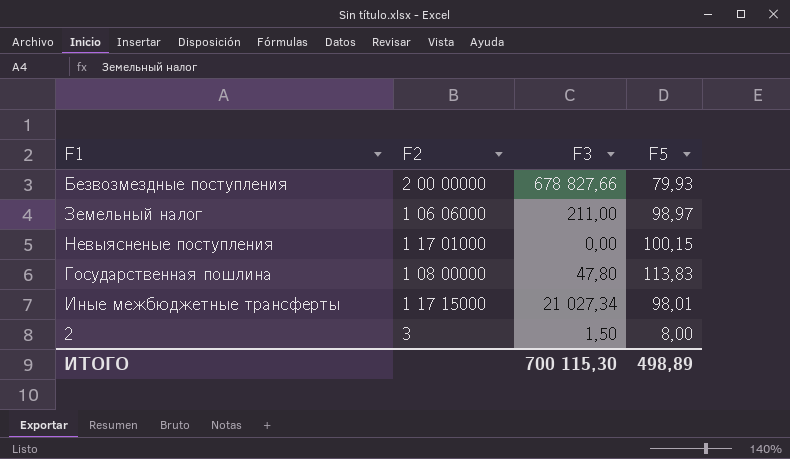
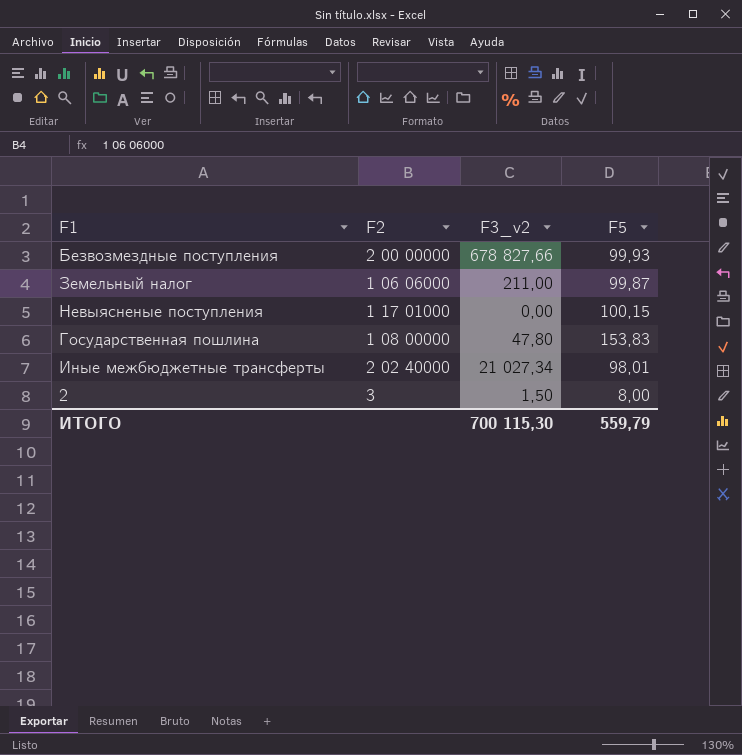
column name: F3 -> F3_v2
Безвозмездные поступления | F5: 79,93 -> 99,93
Земельный налог | F5: 98,97 -> 99,87
Государственная пошлина | F5: 113,83 -> 153,83
Иные межбюджетные трансферты | F2: 1 17 15000 -> 2 02 40000
ИТОГО | F5: 498,89 -> 559,79

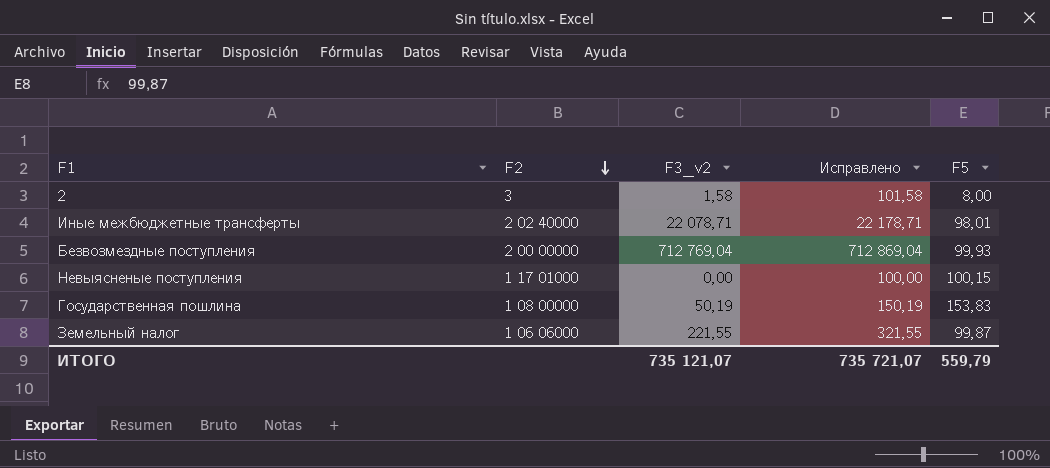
row order: none -> F2 descending
column Исправлено | formula: none -> [F3_v2] + 100
2 | F3_v2: 1,50 -> 1,58
Иные межбюджетные трансферты | F3_v2: 21 027,34 -> 22 078,71
Безвозмездные поступления | F3_v2: 678 827,66 -> 712 769,04
Государственная пошлина | F3_v2: 47,80 -> 50,19
Земельный налог | F3_v2: 211,00 -> 221,55
ИТОГО | F3_v2: 700 115,30 -> 735 121,07

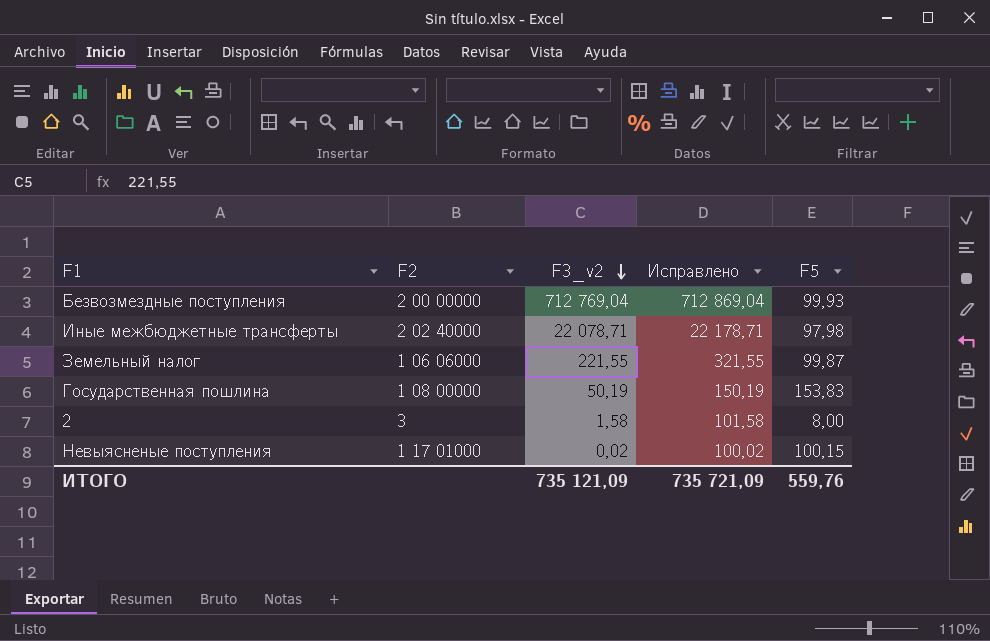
row order: F2 descending -> F3_v2 descending
Иные межбюджетные трансферты | F5: 98,01 -> 97,98
Невыясненые поступления | F3_v2: 0,00 -> 0,02
Невыясненые поступления | Исправлено: 100,00 -> 100,02
ИТОГО | F3_v2: 735 121,07 -> 735 121,09
ИТОГО | Исправлено: 735 721,07 -> 735 721,09
ИТОГО | F5: 559,79 -> 559,76

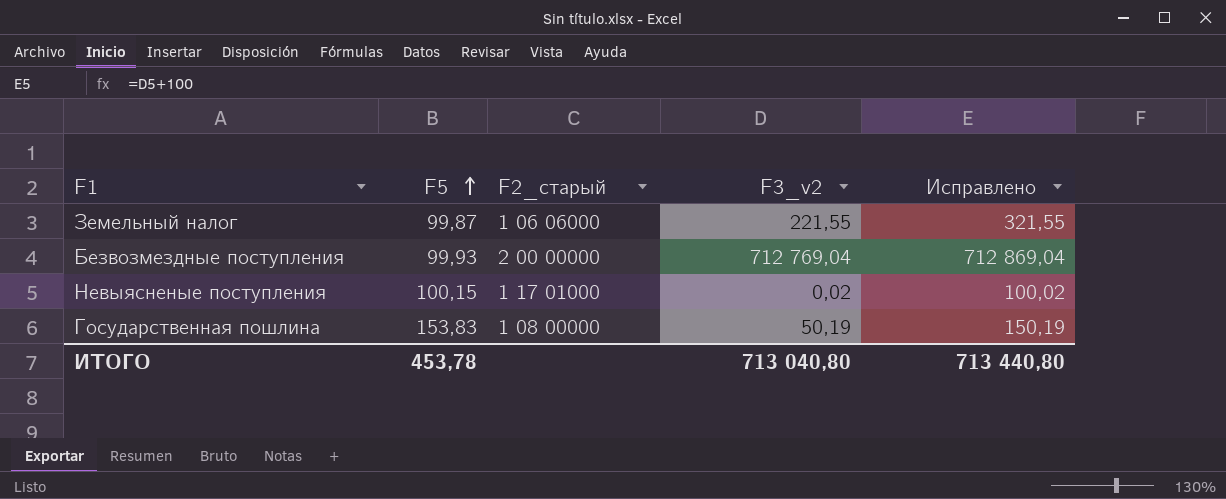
row order: F3_v2 descending -> F5 ascending
column F5 | position: 5 -> 2
column name: F2 -> F2_старый
row Иные межбюджетные трансферты: 2 02 40000 | 22 078,71 | 22 178,71 | 97,98 -> none
row 2: 3 | 1,58 | 101,58 | 8,00 -> none
ИТОГО | F5: 559,76 -> 453,78
ИТОГО | F3_v2: 735 121,09 -> 713 040,80
ИТОГО | Исправлено: 735 721,09 -> 713 440,80

